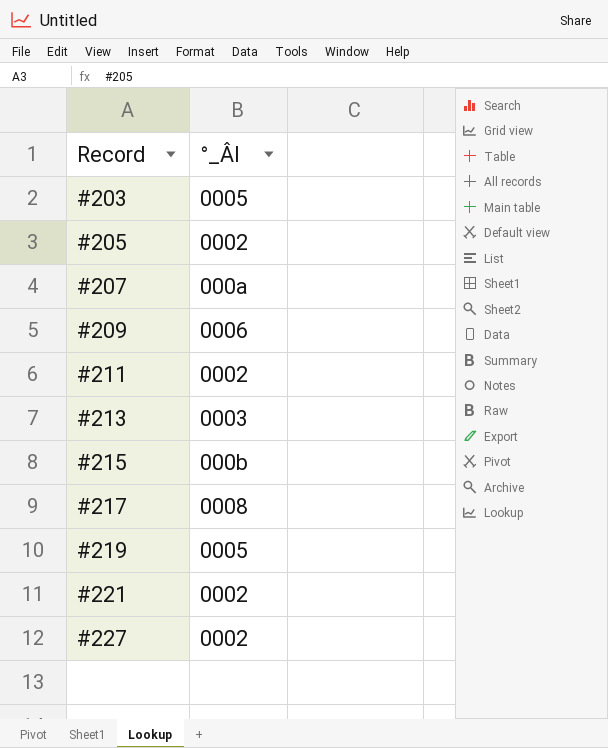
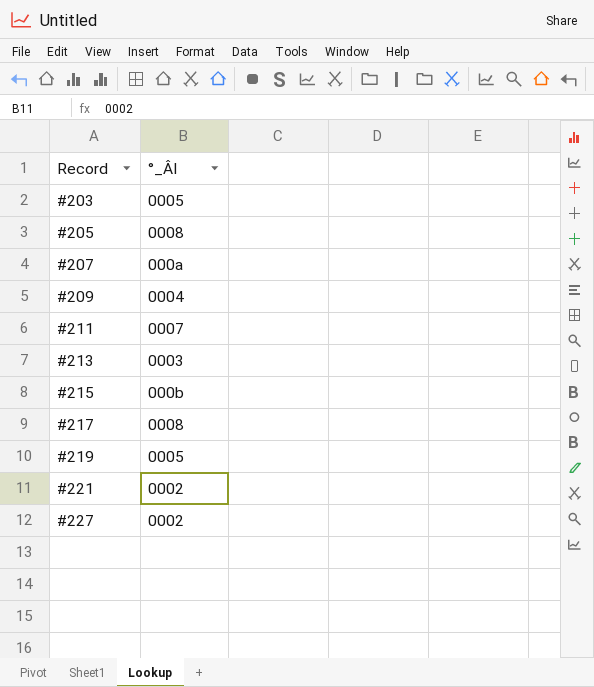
#205 | °_ÂI: 0002 -> 0008
#209 | °_ÂI: 0006 -> 0004
#211 | °_ÂI: 0002 -> 0007

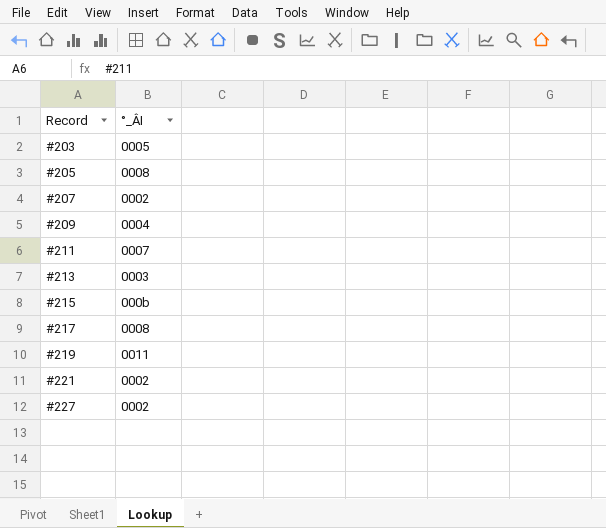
#207 | °_ÂI: 000a -> 0002
#219 | °_ÂI: 0005 -> 0011

